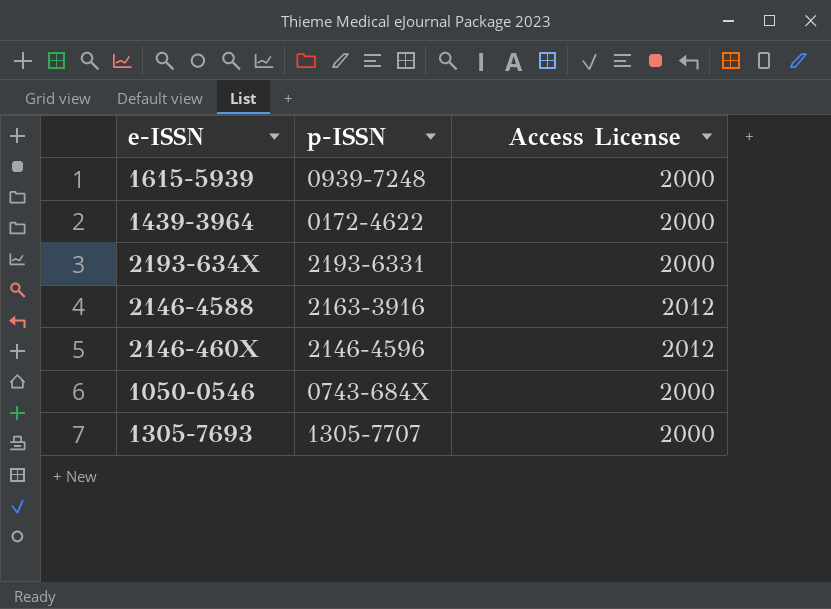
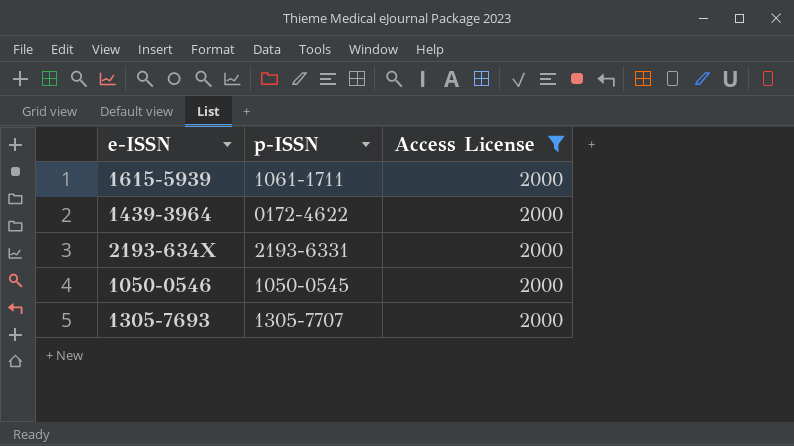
filter: none -> Access License = 2000
1615-5939 | p-ISSN: 0939-7248 -> 1061-1711
1050-0546 | p-ISSN: 0743-684X -> 1050-0545

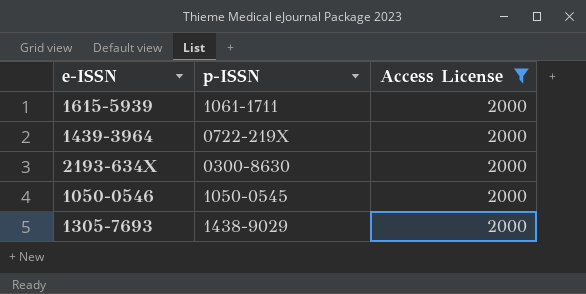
1439-3964 | p-ISSN: 0172-4622 -> 0722-219X
2193-634X | p-ISSN: 2193-6331 -> 0300-8630
1305-7693 | p-ISSN: 1305-7707 -> 1438-9029

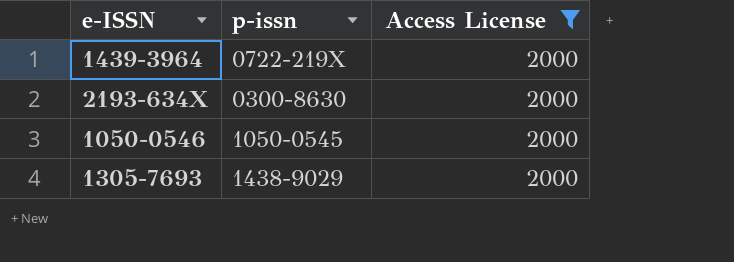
column name: p-ISSN -> p-issn
row 1615-5939: 1061-1711 | 2000 -> none

